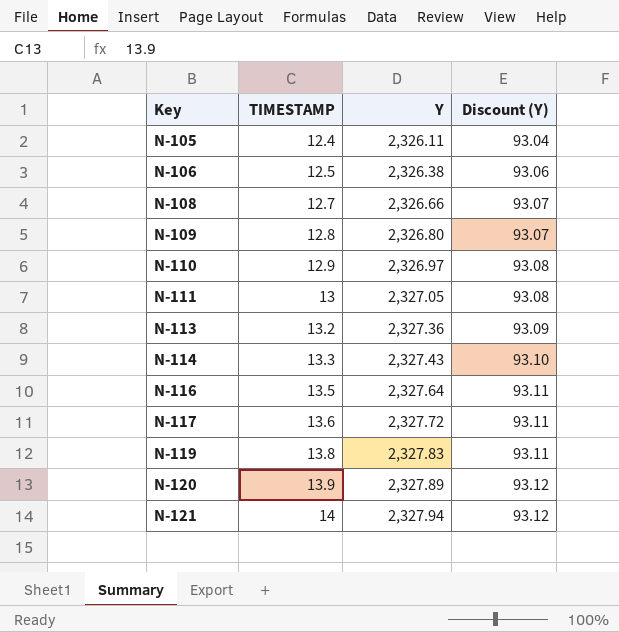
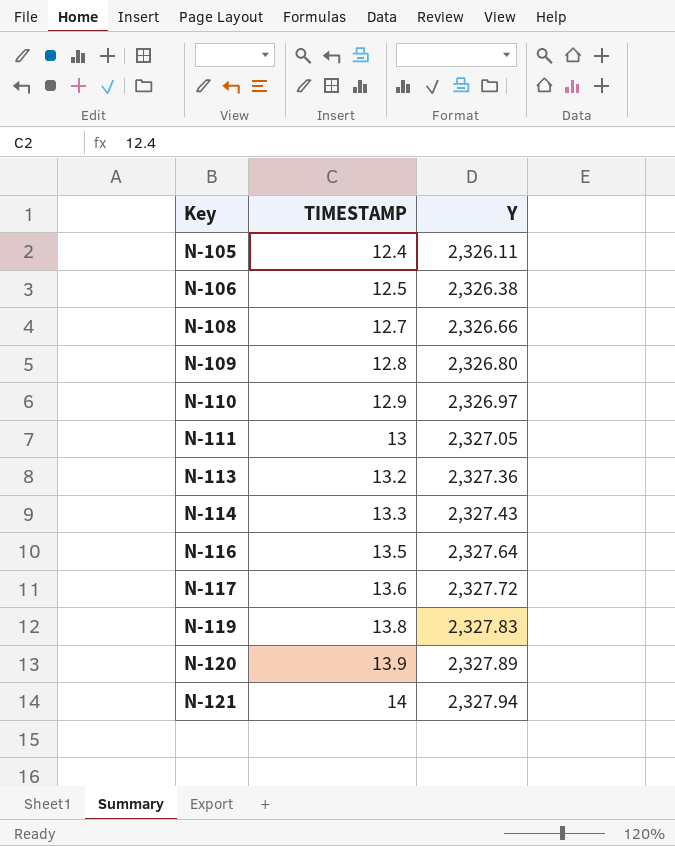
column Discount (Y) | formula: [Y] * 0.04 -> none

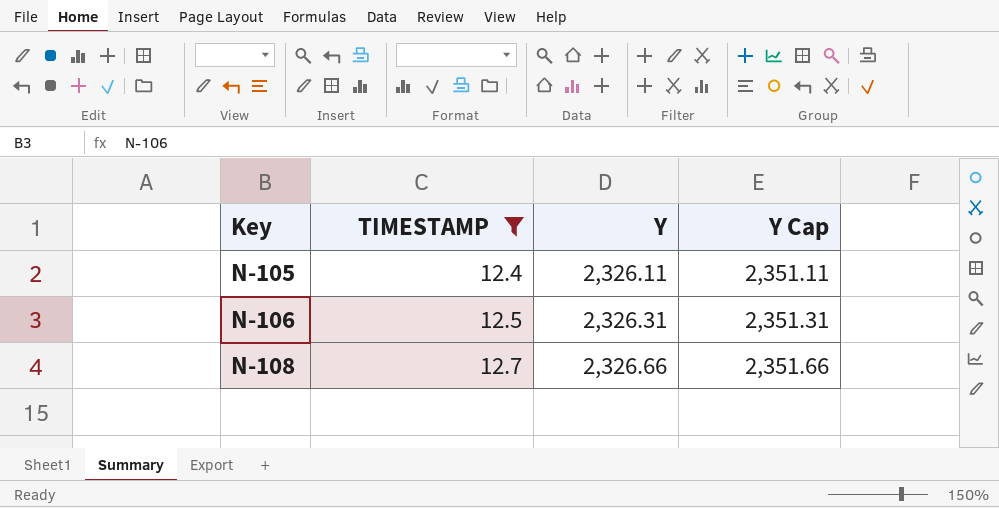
filter: none -> TIMESTAMP <= 12.7
column Y Cap | formula: none -> [Y] + 25
N-106 | Y: 2,326.38 -> 2,326.31

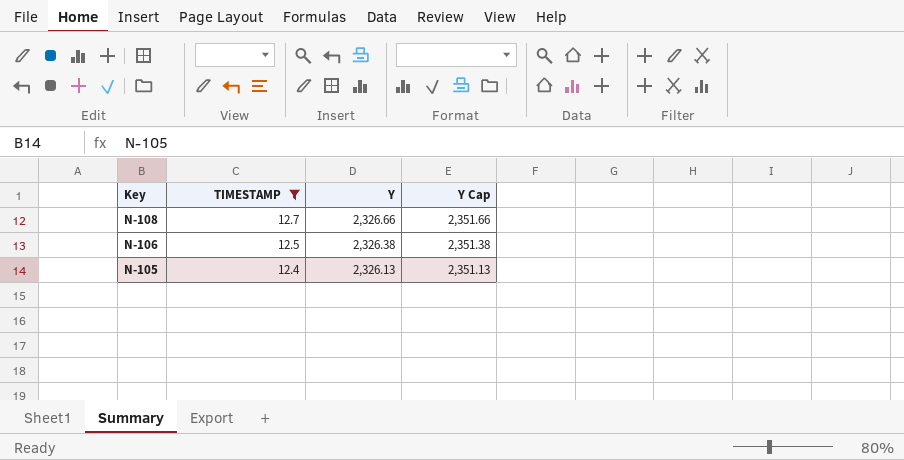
row order: Key ascending -> Key descending
N-106 | Y: 2,326.31 -> 2,326.38
N-106 | Y Cap: 2,351.31 -> 2,351.38
N-105 | Y: 2,326.11 -> 2,326.13
N-105 | Y Cap: 2,351.11 -> 2,351.13

